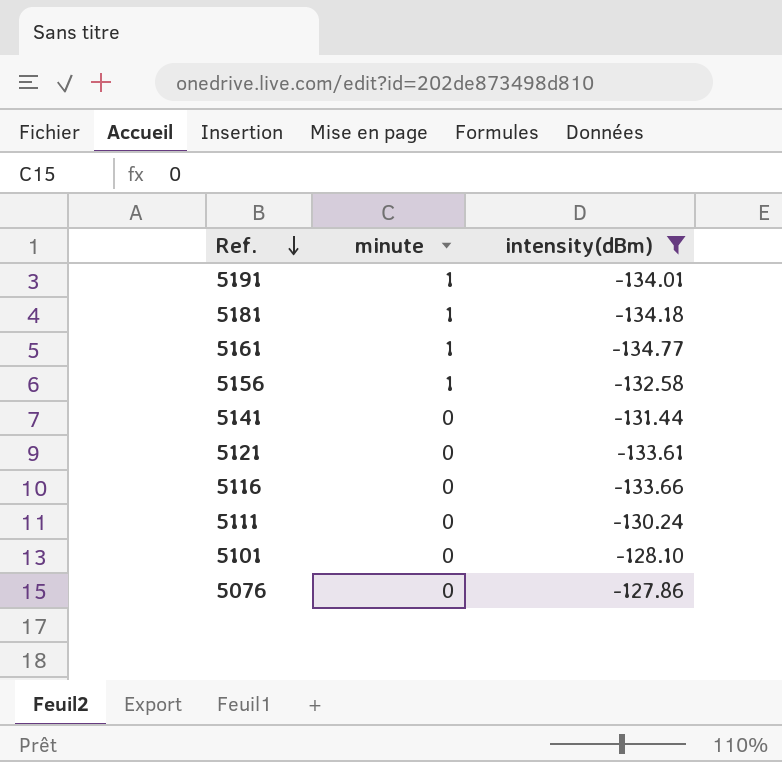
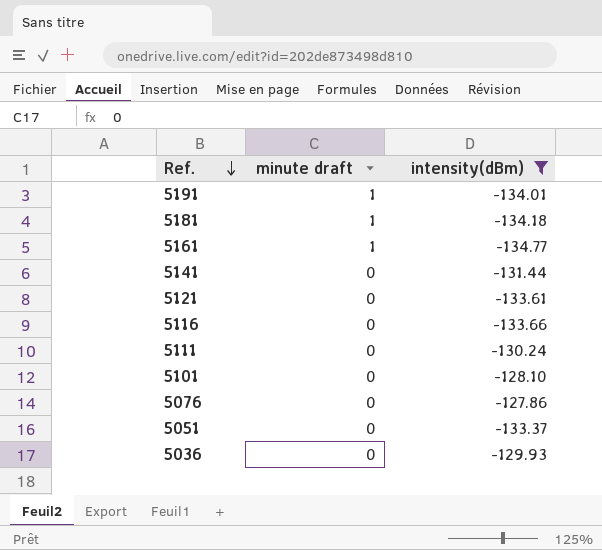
column name: minute -> minute draft
row 5156: 1 | -132.58 -> none
row 5051: none -> 0 | -133.37
row 5036: none -> 0 | -129.93

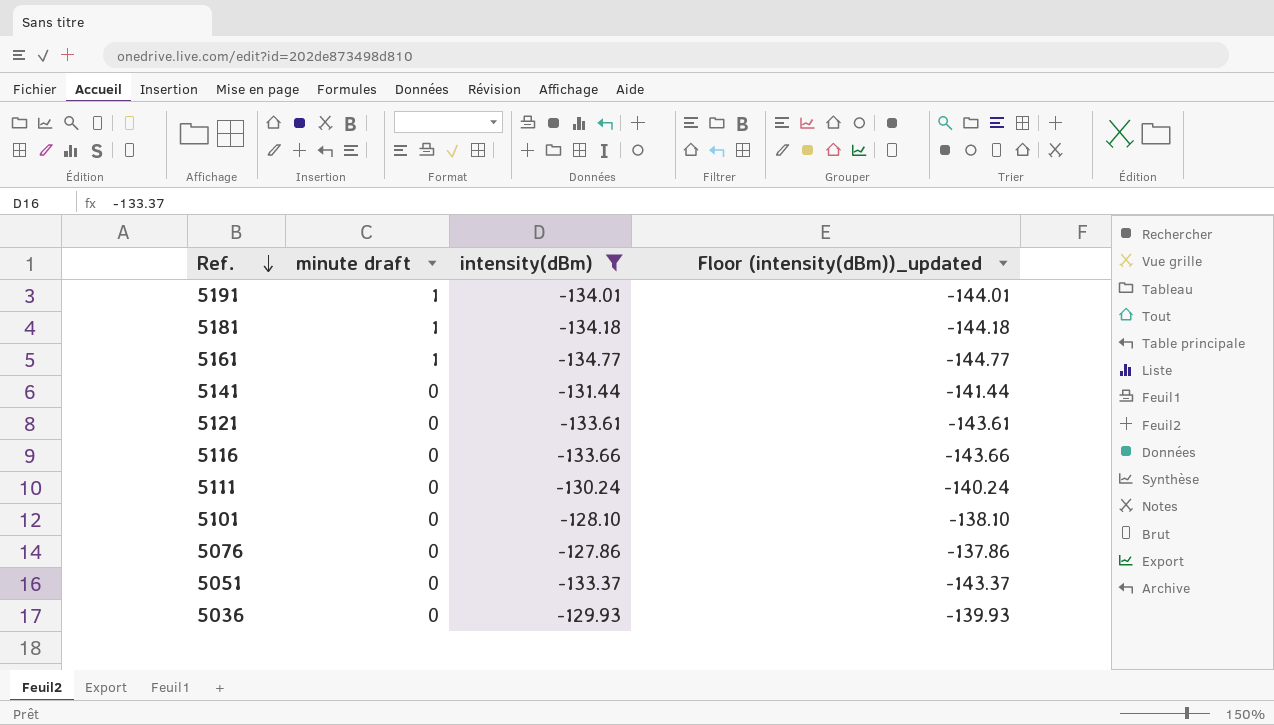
column Floor (intensity(dBm))_updated | formula: none -> [intensity(dBm)] - 10

